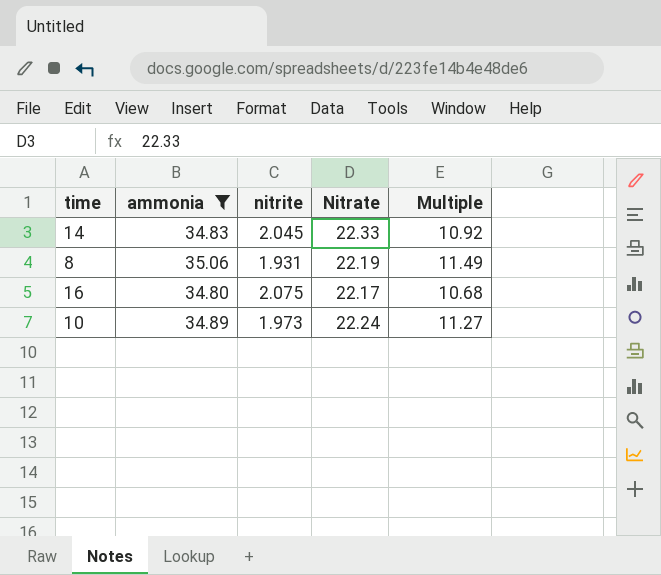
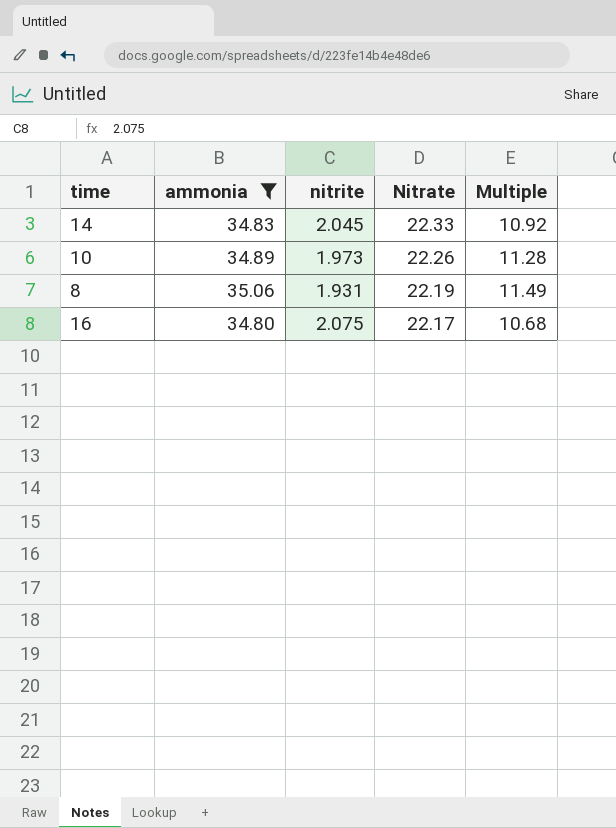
row order: none -> Nitrate descending
10 | Nitrate: 22.24 -> 22.26
10 | Multiple: 11.27 -> 11.28

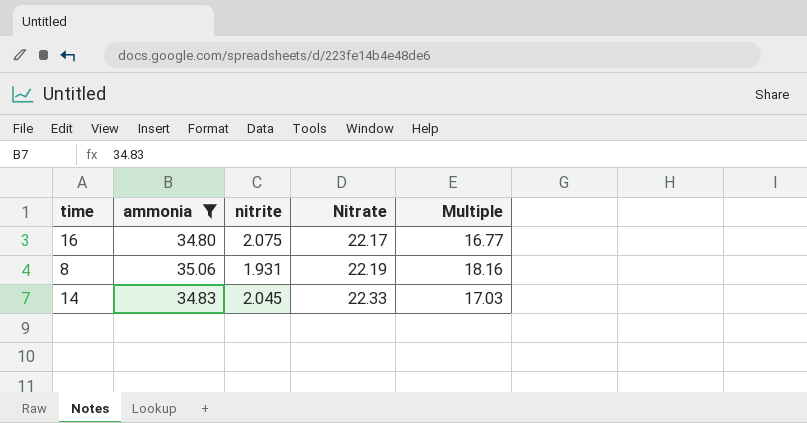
row order: Nitrate descending -> Nitrate ascending
column Multiple | formula: [Nitrate] / [nitrite] -> [ammonia] / [nitrite]
row 10: 34.89 | 1.973 | 22.26 | 11.28 -> none

